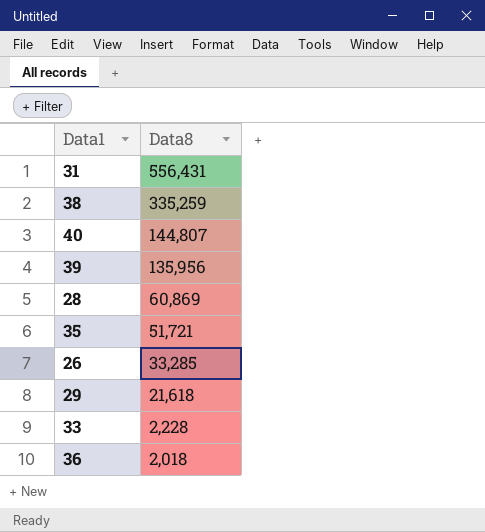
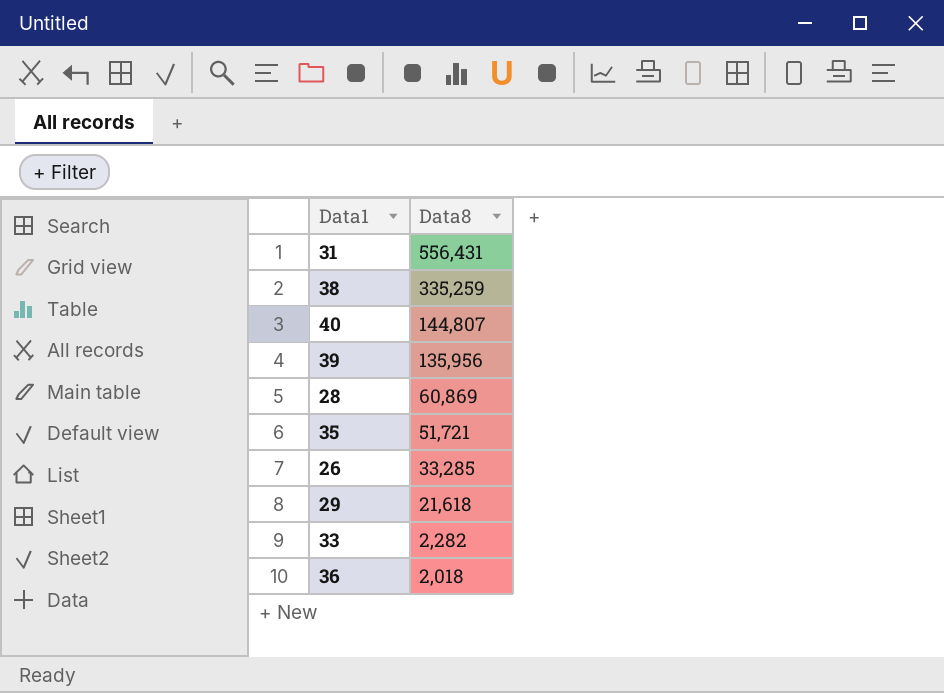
33 | Data8: 2,228 -> 2,282

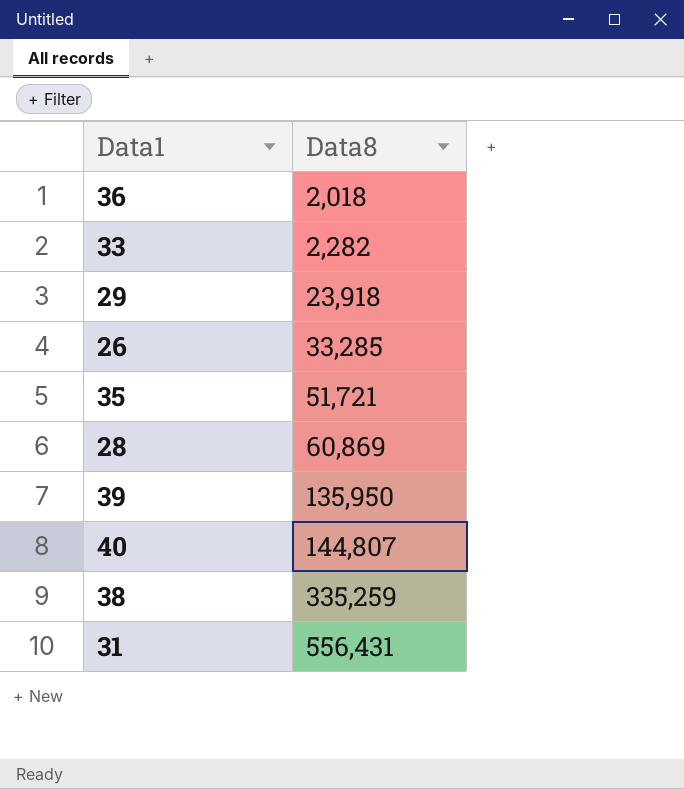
row order: Data8 descending -> Data8 ascending
29 | Data8: 21,618 -> 23,918
39 | Data8: 135,956 -> 135,950

